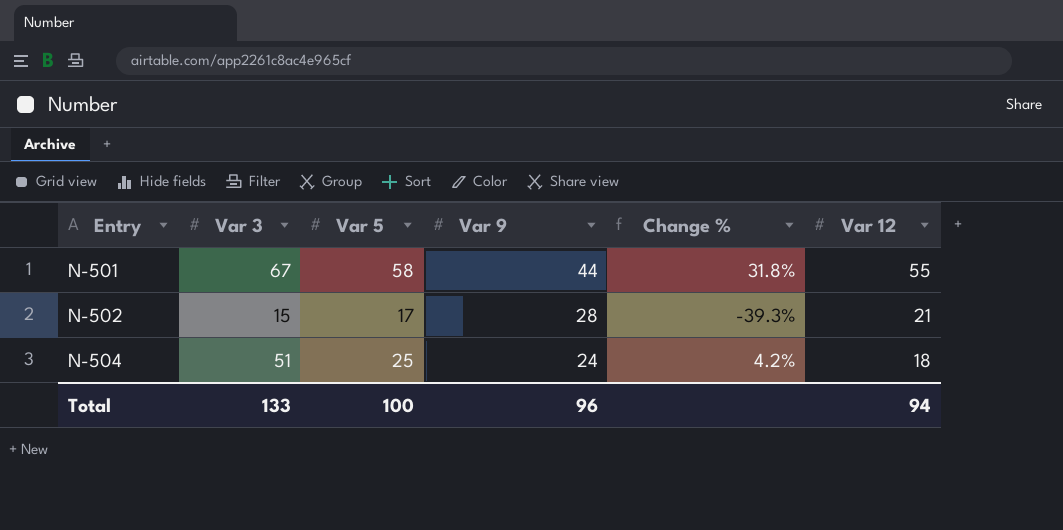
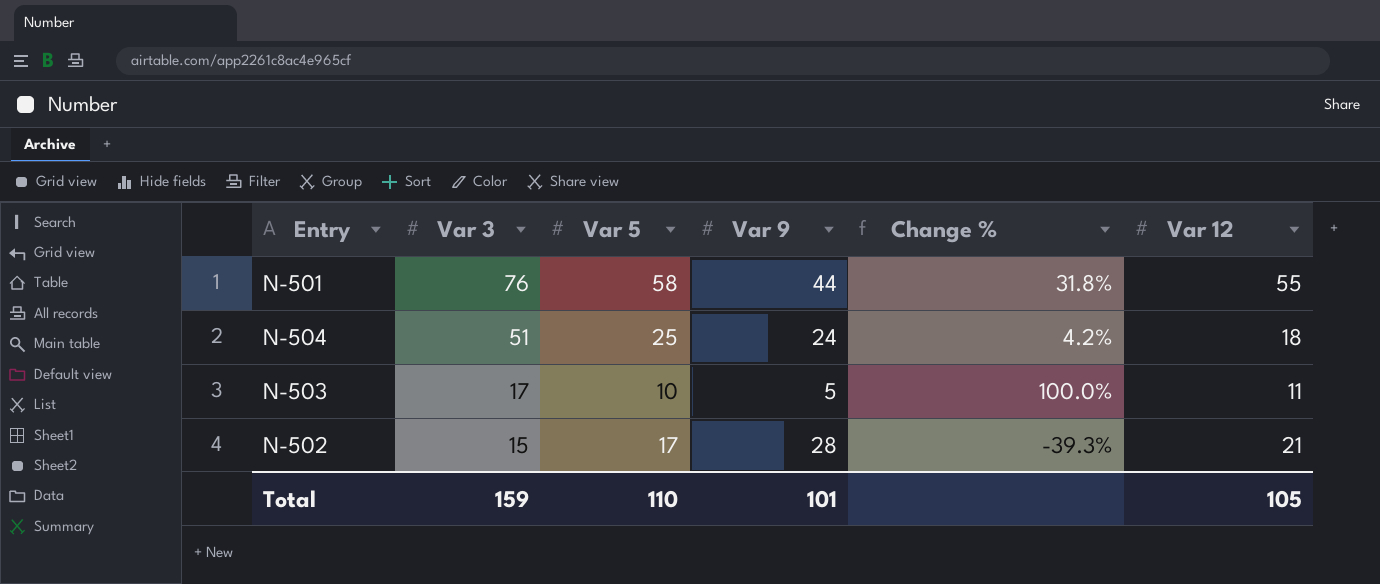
row order: Entry ascending -> Var 3 descending
N-501 | Var 3: 67 -> 76
row N-503: none -> 17 | 10 | 5 | 100.0% | 11
Total | Var 3: 133 -> 159
Total | Var 5: 100 -> 110
Total | Var 9: 96 -> 101
Total | Var 12: 94 -> 105

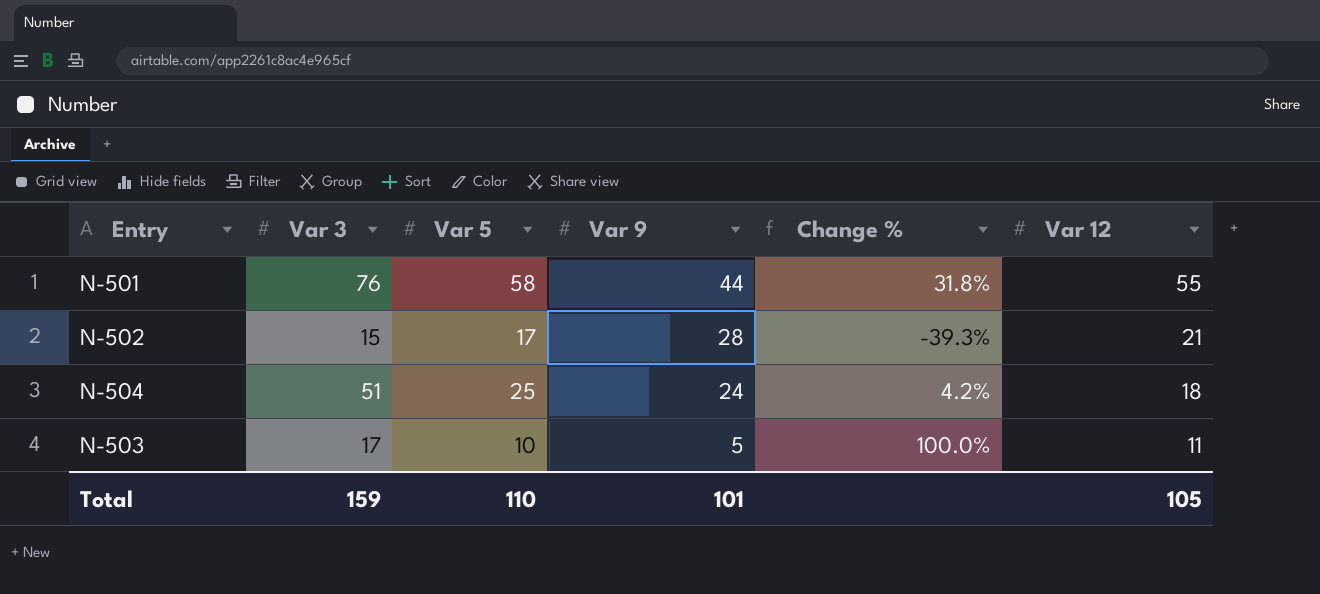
row order: Var 3 descending -> Var 9 descending

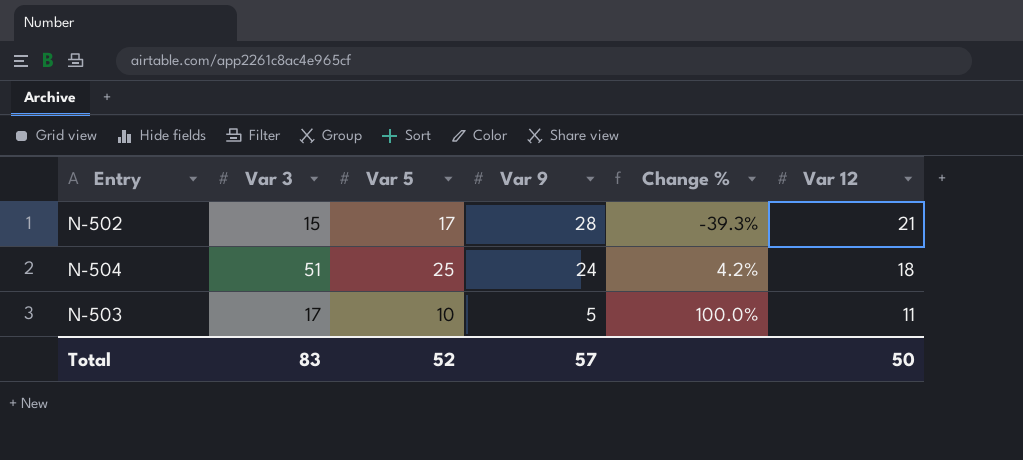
row N-501: 76 | 58 | 44 | 31.8% | 55 -> none
Total | Var 3: 159 -> 83
Total | Var 5: 110 -> 52
Total | Var 9: 101 -> 57
Total | Var 12: 105 -> 50

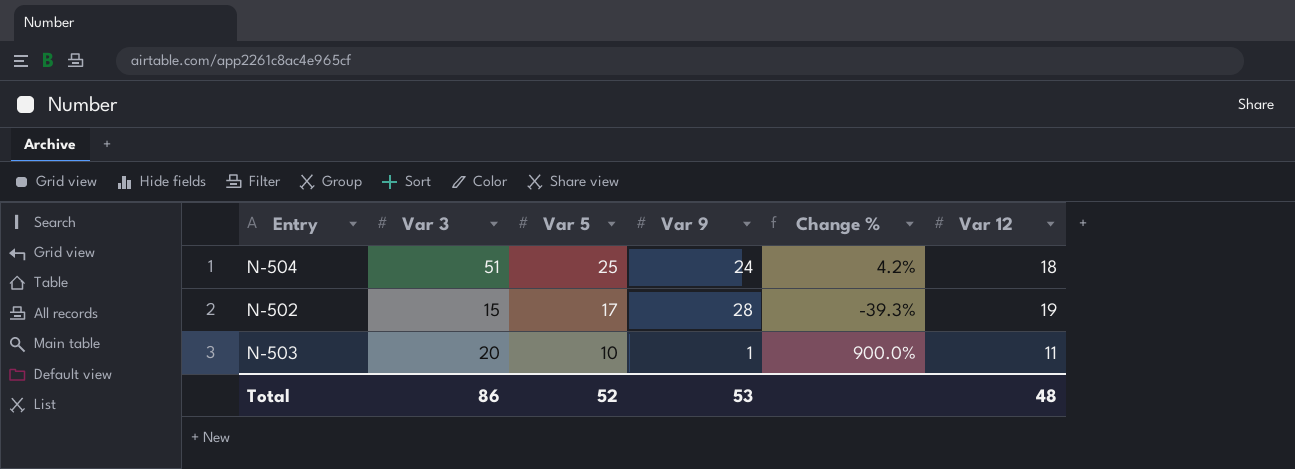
row order: Var 9 descending -> Var 5 descending
N-502 | Var 12: 21 -> 19
N-503 | Var 3: 17 -> 20
N-503 | Var 9: 5 -> 1
N-503 | Change %: 100.0% -> 900.0%
Total | Var 3: 83 -> 86
Total | Var 9: 57 -> 53
Total | Var 12: 50 -> 48

